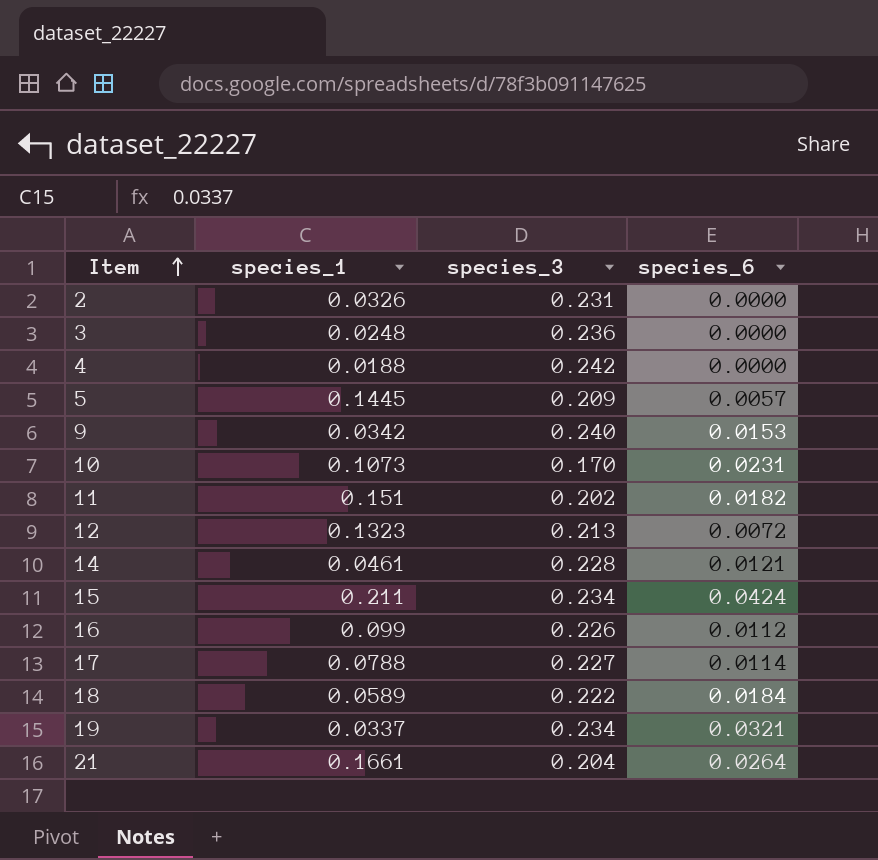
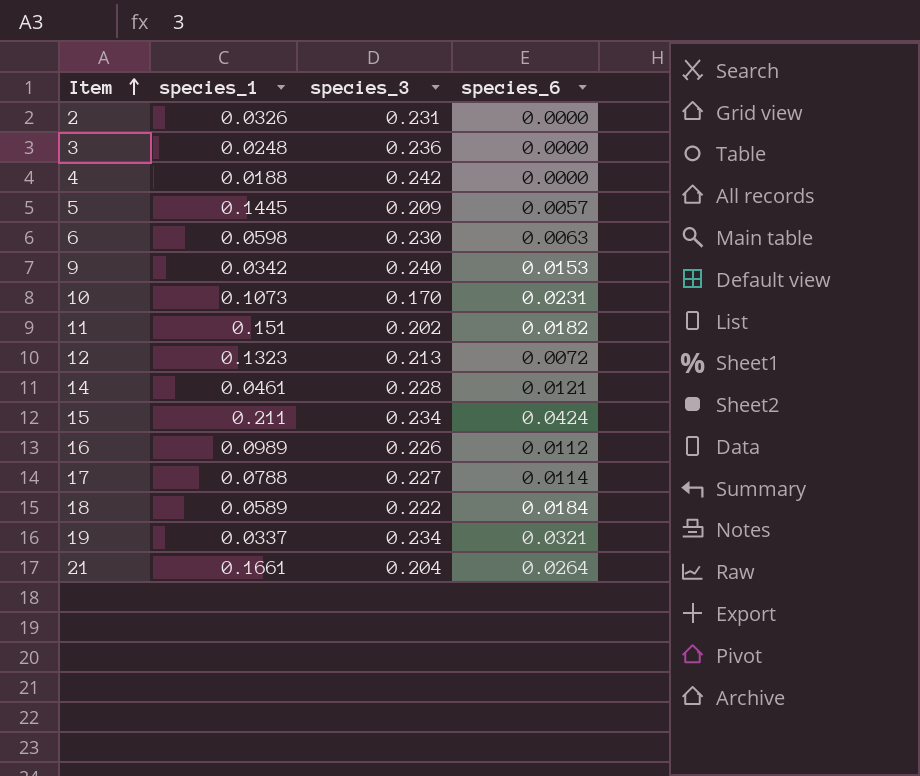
row 6: none -> 0.0598 | 0.230 | 0.0063
16 | species_1: 0.099 -> 0.0989

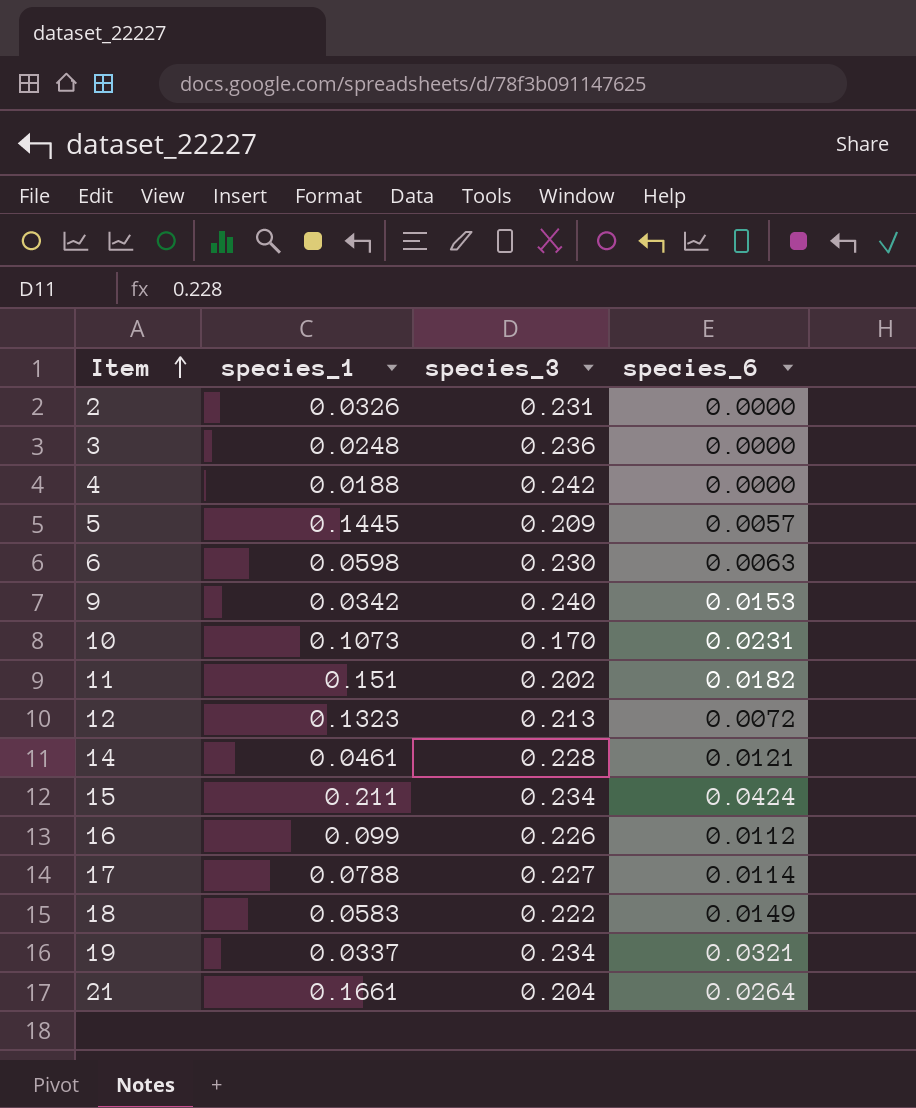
16 | species_1: 0.0989 -> 0.099
18 | species_1: 0.0589 -> 0.0583
18 | species_6: 0.0184 -> 0.0149

